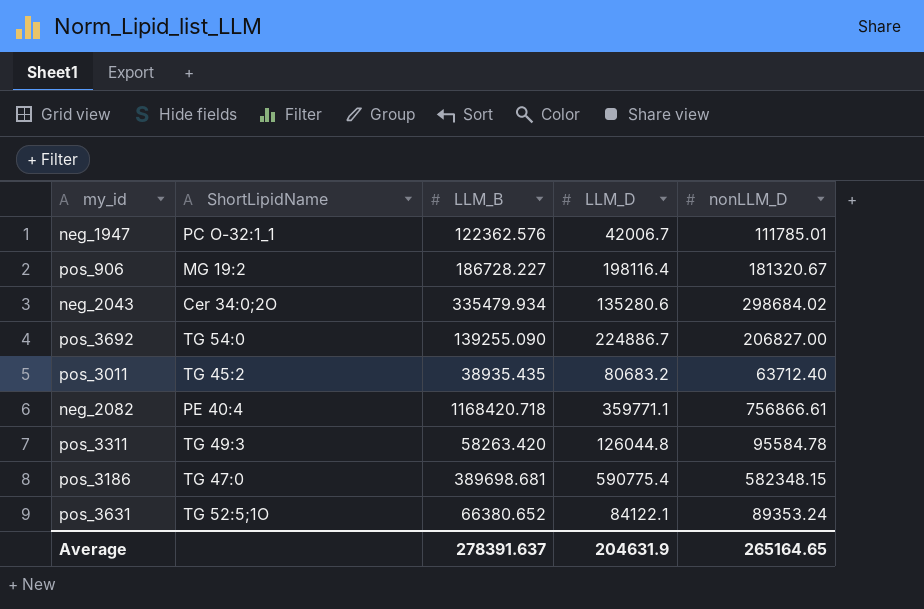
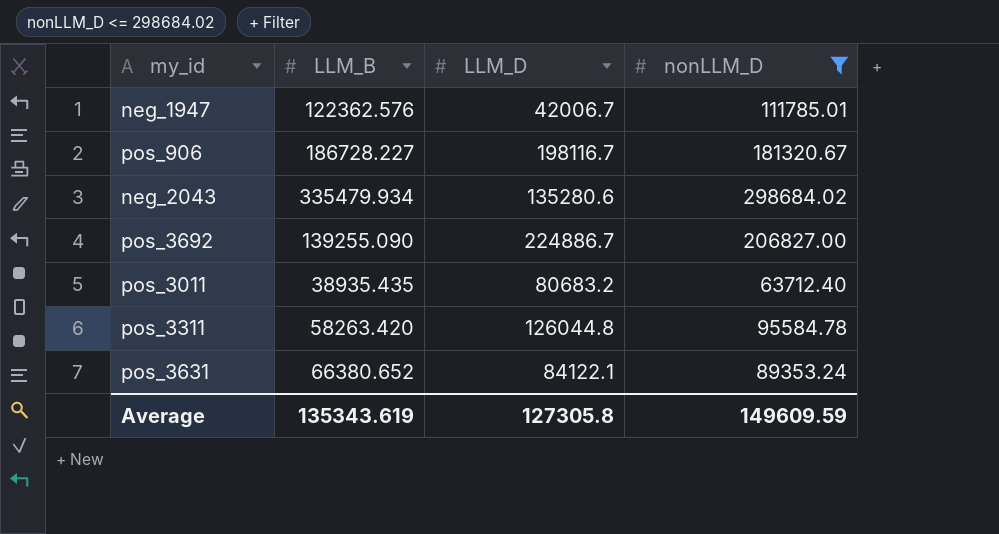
filter: none -> nonLLM_D <= 298684.02
column ShortLipidName | position: 2 -> none
pos_906 | LLM_D: 198116.4 -> 198116.7
Average | LLM_B: 278391.637 -> 135343.619
Average | LLM_D: 204631.9 -> 127305.8
Average | nonLLM_D: 265164.65 -> 149609.59

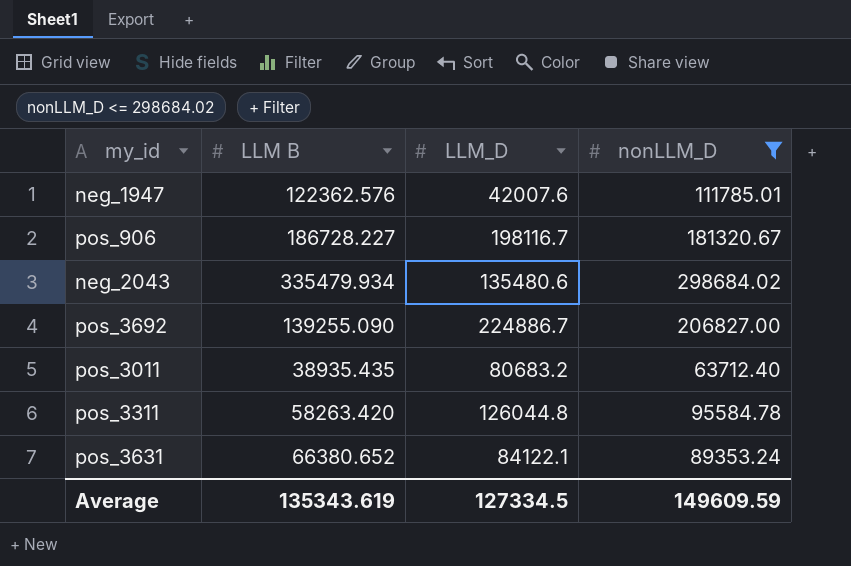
column name: LLM_B -> LLM B
neg_1947 | LLM_D: 42006.7 -> 42007.6
neg_2043 | LLM_D: 135280.6 -> 135480.6
Average | LLM_D: 127305.8 -> 127334.5

